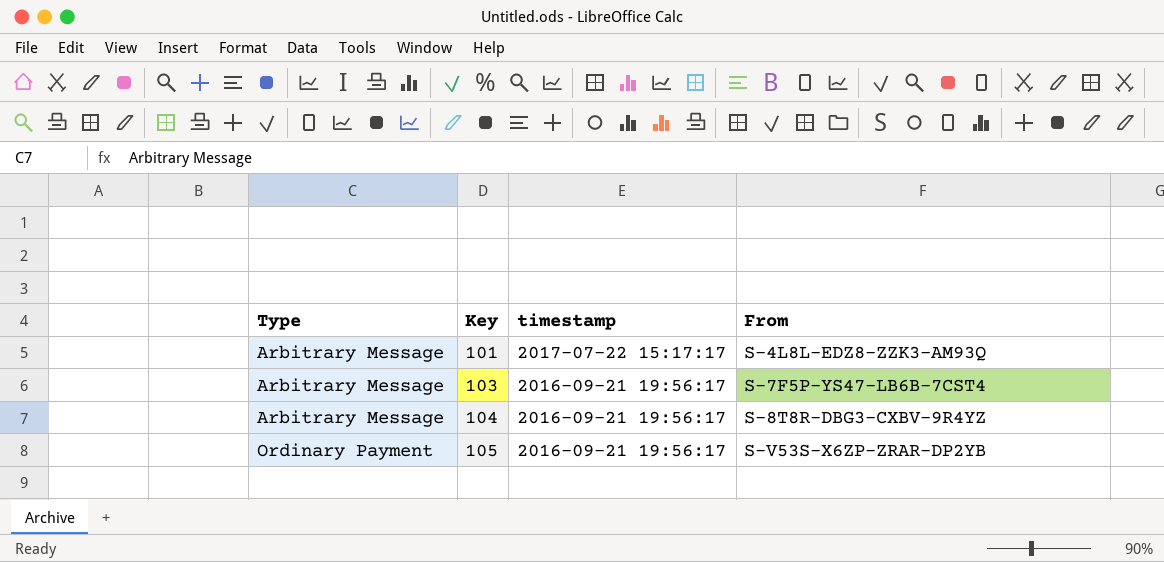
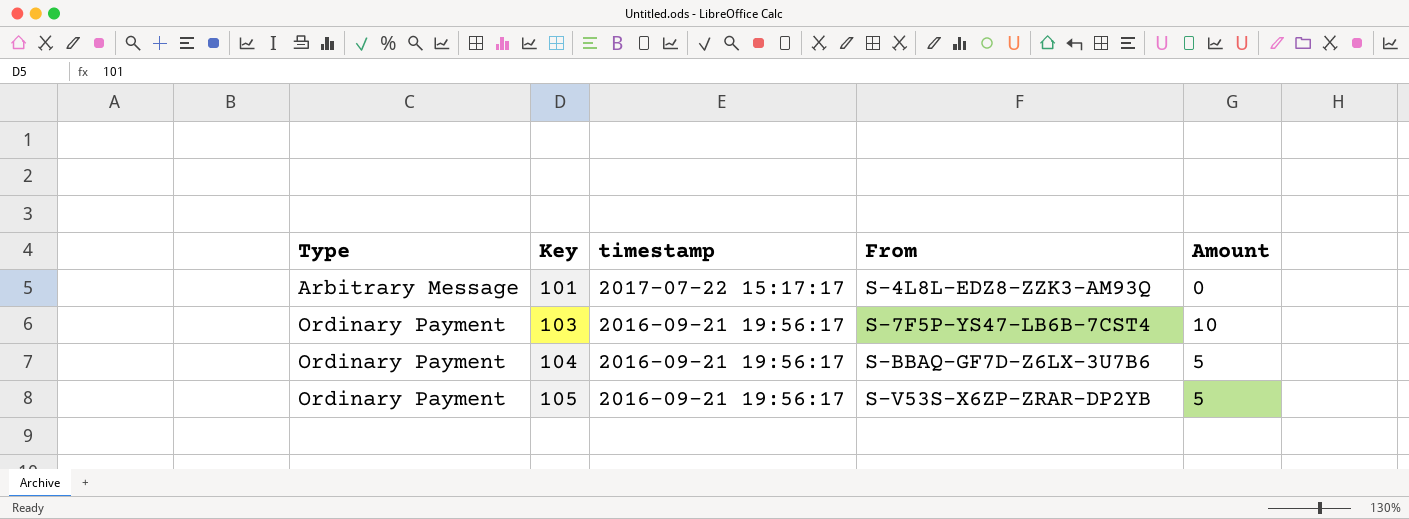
column Amount | position: none -> 5
103 | Type: Arbitrary Message -> Ordinary Payment
104 | Type: Arbitrary Message -> Ordinary Payment
104 | From: S-8T8R-DBG3-CXBV-9R4YZ -> S-BBAQ-GF7D-Z6LX-3U7B6

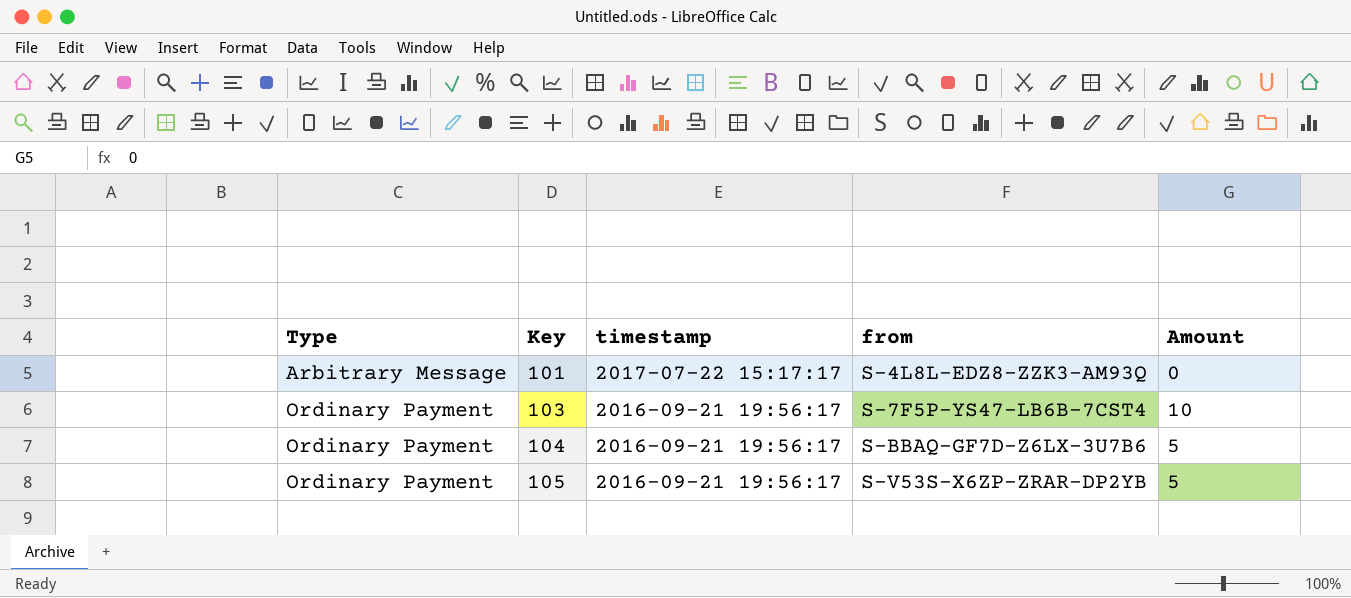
column name: From -> from

